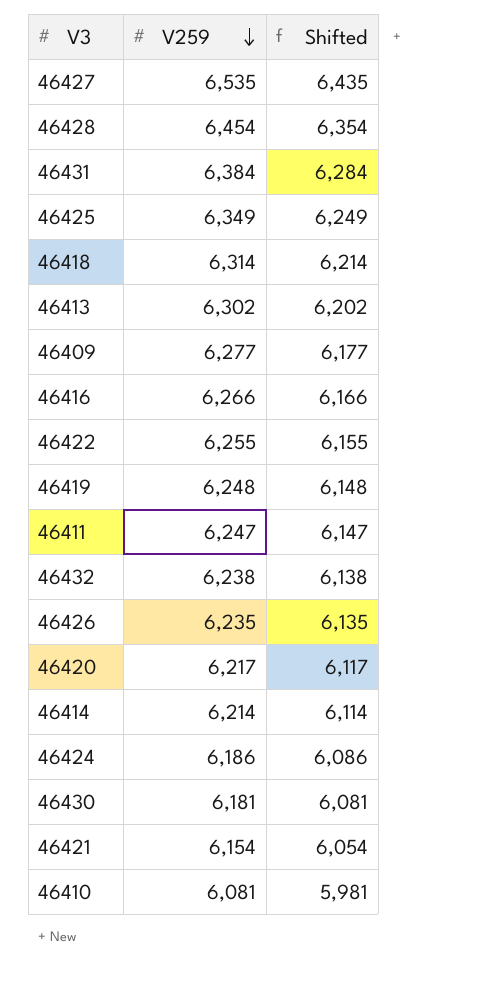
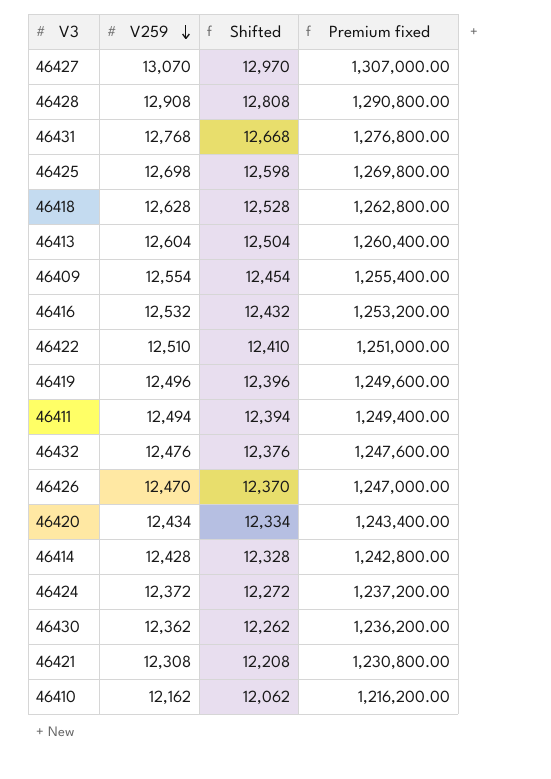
column Premium fixed | formula: none -> [V259] * 100
46427 | V259: 6,535 -> 13,070
46427 | Shifted: 6,435 -> 12,970
46428 | V259: 6,454 -> 12,908
46428 | Shifted: 6,354 -> 12,808
46431 | V259: 6,384 -> 12,768
46431 | Shifted: 6,284 -> 12,668
46425 | V259: 6,349 -> 12,698
46425 | Shifted: 6,249 -> 12,598
46418 | V259: 6,314 -> 12,628
46418 | Shifted: 6,214 -> 12,528
46413 | V259: 6,302 -> 12,604
46413 | Shifted: 6,202 -> 12,504
46409 | V259: 6,277 -> 12,554
46409 | Shifted: 6,177 -> 12,454
46416 | V259: 6,266 -> 12,532
46416 | Shifted: 6,166 -> 12,432
46422 | V259: 6,255 -> 12,510
46422 | Shifted: 6,155 -> 12,410
46419 | V259: 6,248 -> 12,496
46419 | Shifted: 6,148 -> 12,396
46411 | V259: 6,247 -> 12,494
46411 | Shifted: 6,147 -> 12,394
46432 | V259: 6,238 -> 12,476
46432 | Shifted: 6,138 -> 12,376
46426 | V259: 6,235 -> 12,470
46426 | Shifted: 6,135 -> 12,370
46420 | V259: 6,217 -> 12,434
46420 | Shifted: 6,117 -> 12,334
46414 | V259: 6,214 -> 12,428
46414 | Shifted: 6,114 -> 12,328
46424 | V259: 6,186 -> 12,372
46424 | Shifted: 6,086 -> 12,272
46430 | V259: 6,181 -> 12,362
46430 | Shifted: 6,081 -> 12,262
46421 | V259: 6,154 -> 12,308
46421 | Shifted: 6,054 -> 12,208
46410 | V259: 6,081 -> 12,162
46410 | Shifted: 5,981 -> 12,062

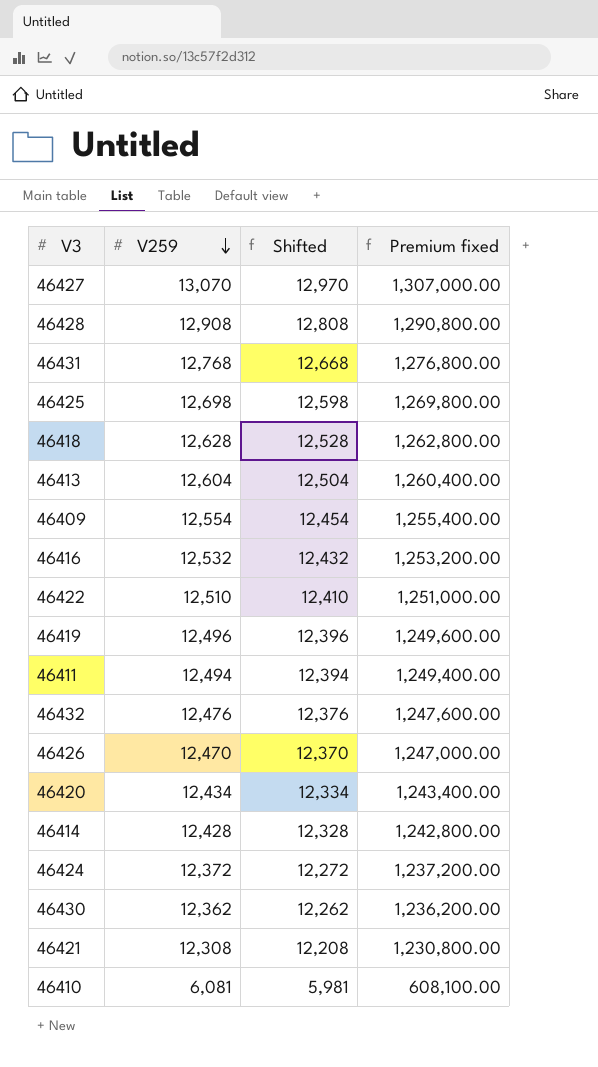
46410 | V259: 12,162 -> 6,081
46410 | Shifted: 12,062 -> 5,981
46410 | Premium fixed: 1,216,200.00 -> 608,100.00

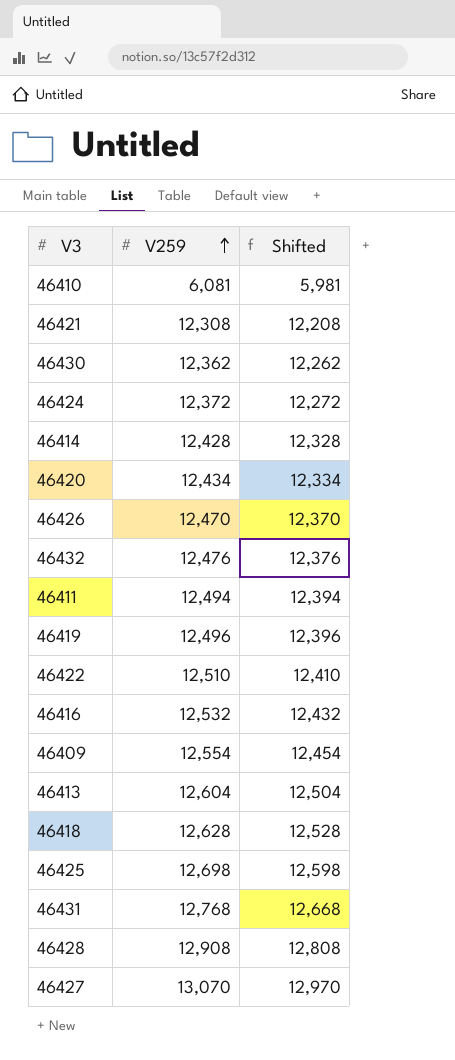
row order: V259 descending -> V259 ascending
column Premium fixed | formula: [V259] * 100 -> none

